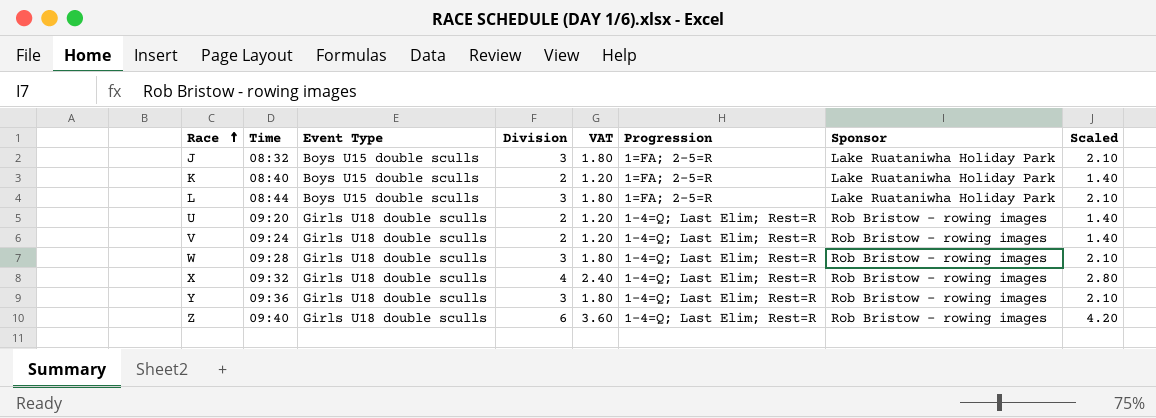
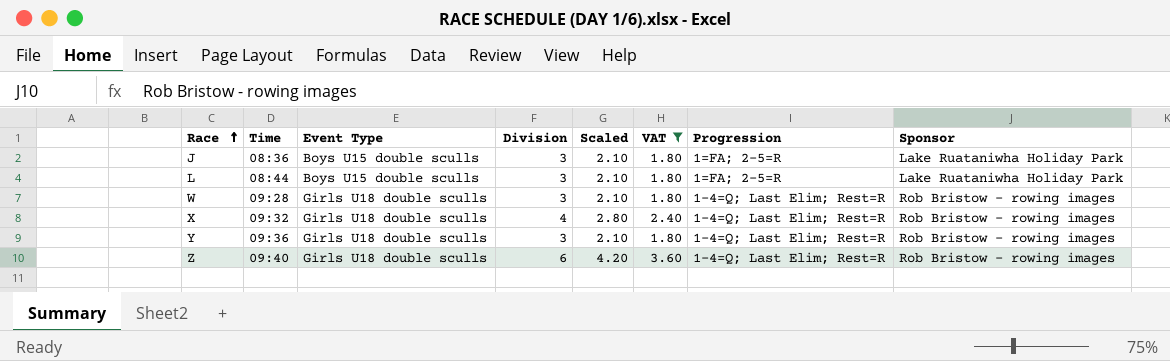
filter: none -> VAT != 1.20
column Scaled | position: 8 -> 5
J | Time: 08:32 -> 08:36

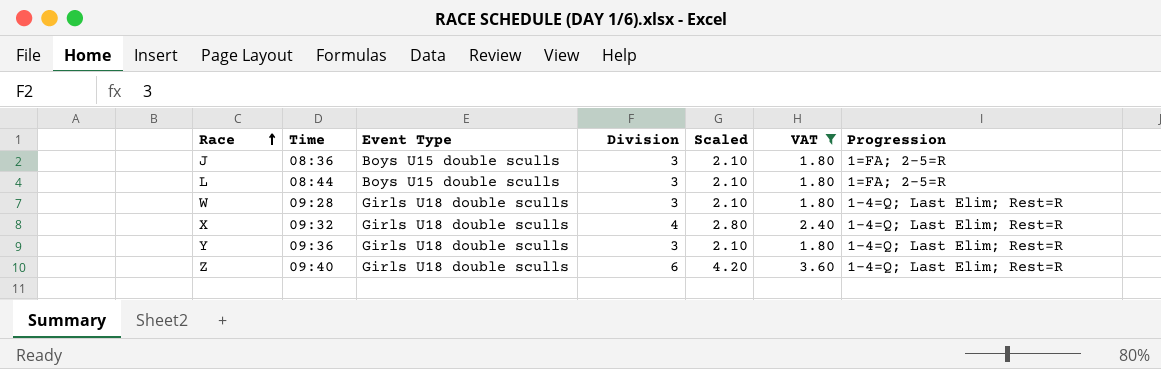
column Sponsor | position: 8 -> none

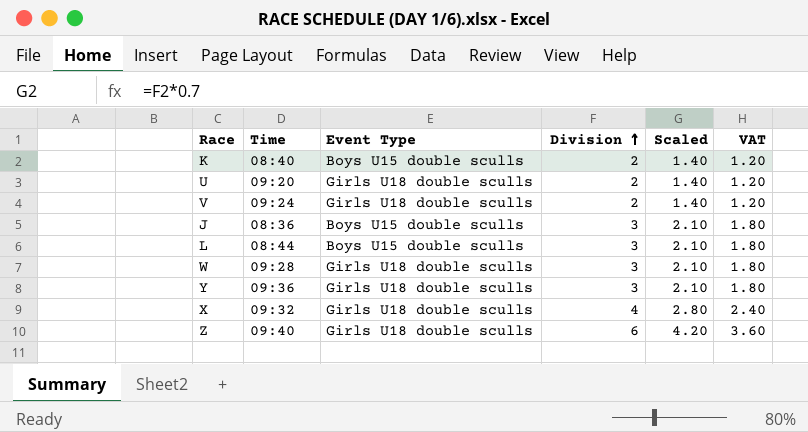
filter: VAT != 1.20 -> none
row order: Race ascending -> Division ascending
column Progression | position: 7 -> none

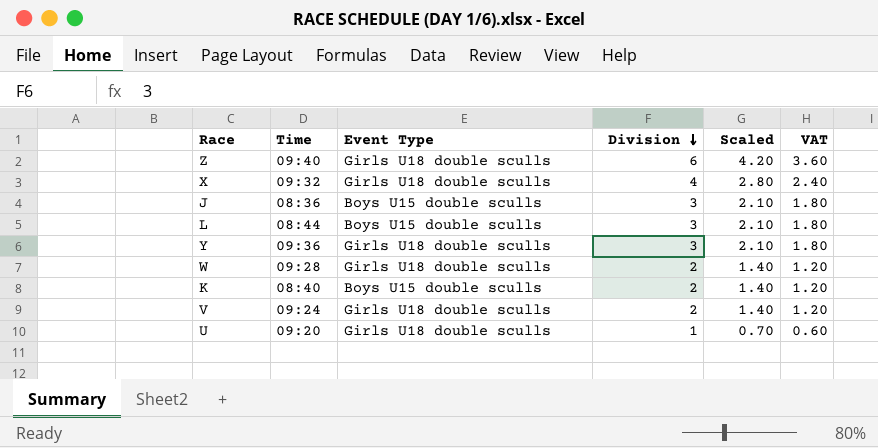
row order: Division ascending -> Division descending
W | Division: 3 -> 2
W | Scaled: 2.10 -> 1.40
W | VAT: 1.80 -> 1.20
U | Division: 2 -> 1
U | Scaled: 1.40 -> 0.70
U | VAT: 1.20 -> 0.60

